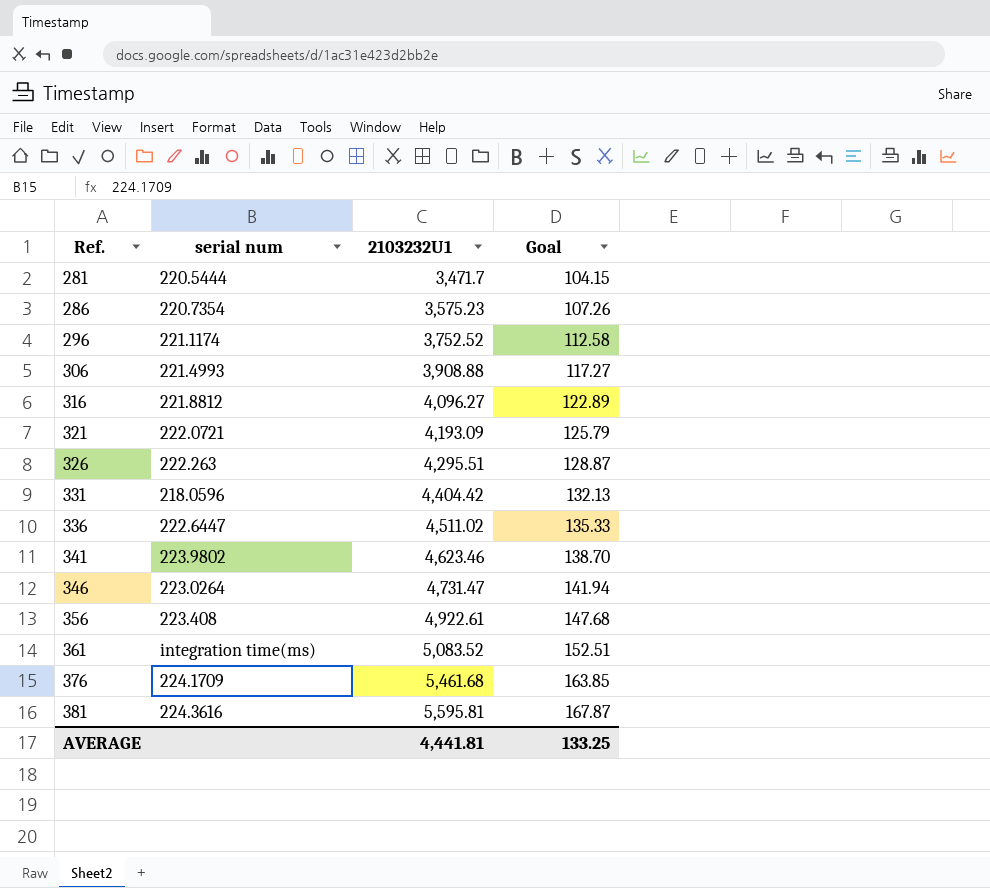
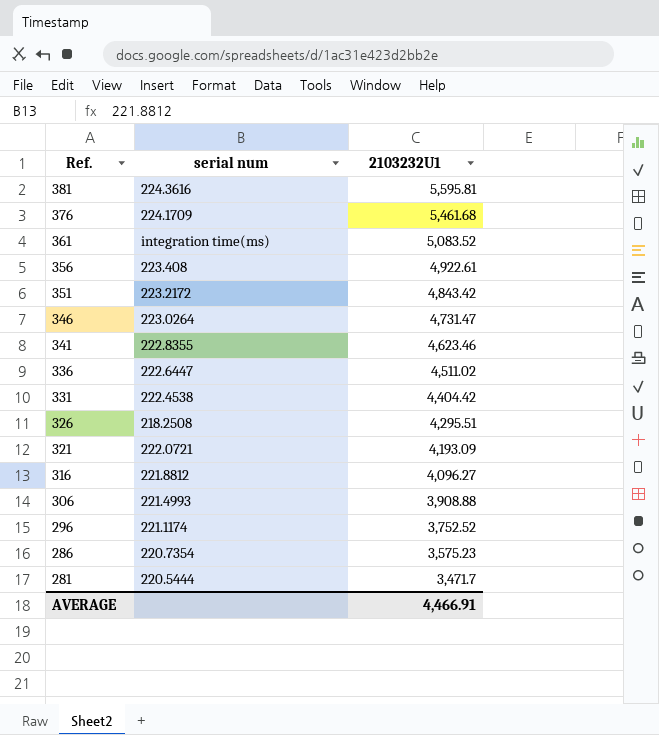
row order: Ref. ascending -> Ref. descending
column Goal | formula: [2103232U1] * 0.03 -> none
row 351: none -> 223.2172 | 4,843.42
341 | serial num: 223.9802 -> 222.8355
331 | serial num: 218.0596 -> 222.4538
326 | serial num: 222.263 -> 218.2508
AVERAGE | 2103232U1: 4,441.81 -> 4,466.91

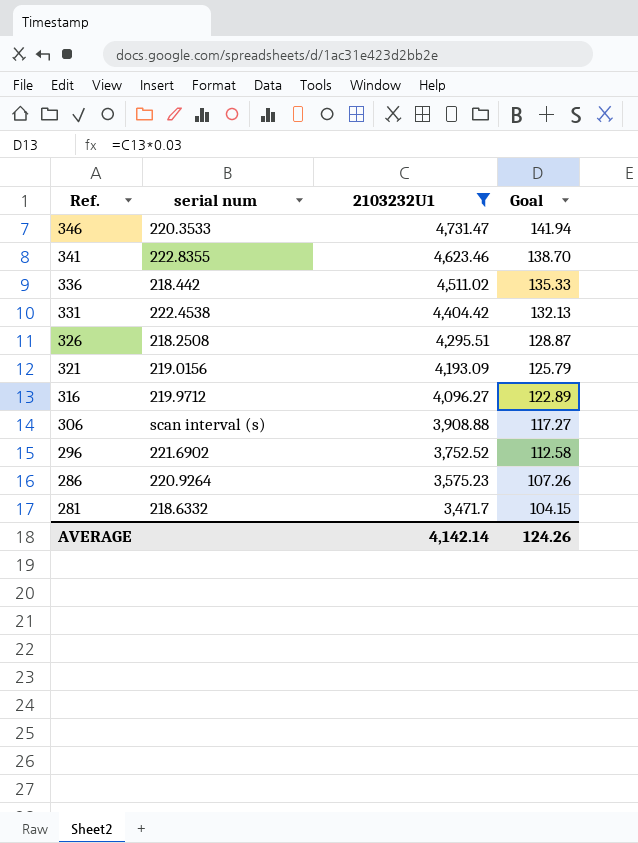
filter: none -> 2103232U1 <= 4,731.47
column Goal | formula: none -> [2103232U1] * 0.03
346 | serial num: 223.0264 -> 220.3533
336 | serial num: 222.6447 -> 218.442
321 | serial num: 222.0721 -> 219.0156
316 | serial num: 221.8812 -> 219.9712
306 | serial num: 221.4993 -> scan interval (s)
296 | serial num: 221.1174 -> 221.6902
286 | serial num: 220.7354 -> 220.9264
281 | serial num: 220.5444 -> 218.6332
AVERAGE | 2103232U1: 4,466.91 -> 4,142.14

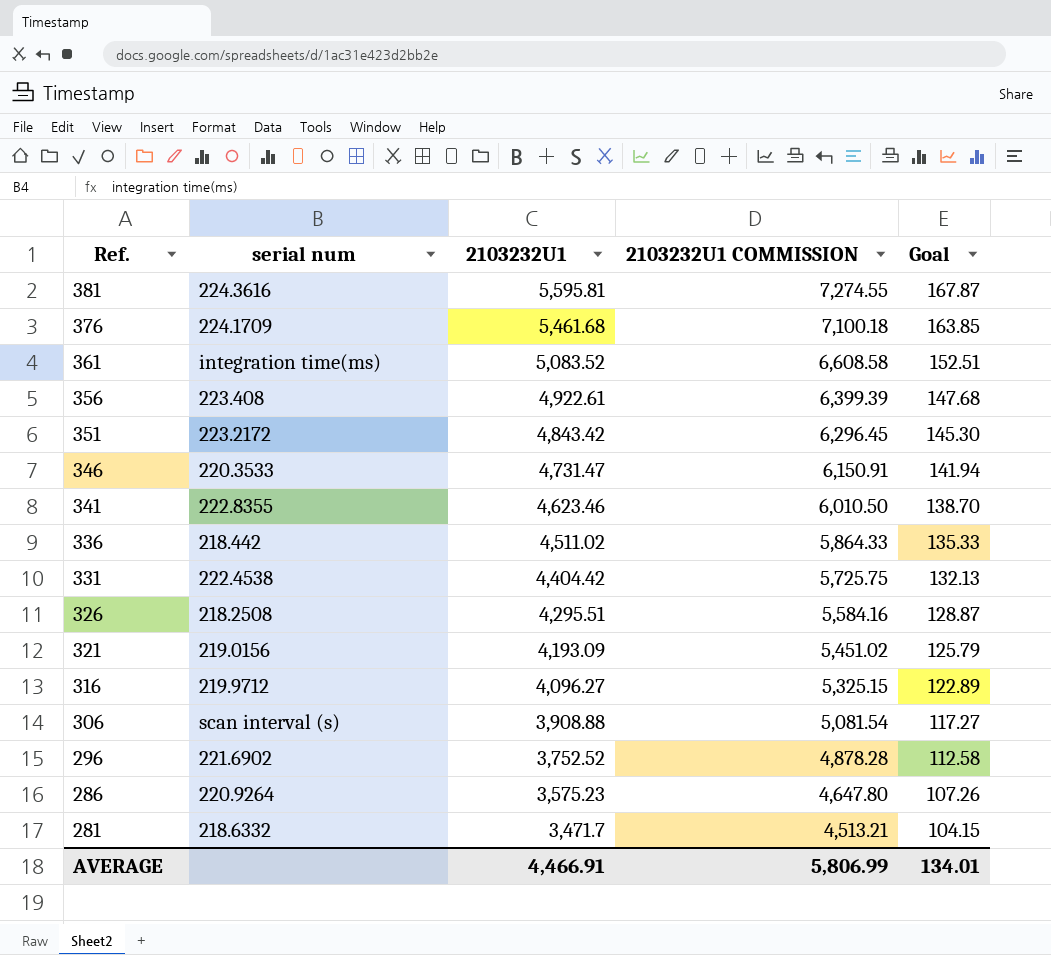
filter: 2103232U1 <= 4,731.47 -> none
column 2103232U1 COMMISSION | formula: none -> [2103232U1] * 1.3
AVERAGE | 2103232U1: 4,142.14 -> 4,466.91
AVERAGE | Goal: 124.26 -> 134.01

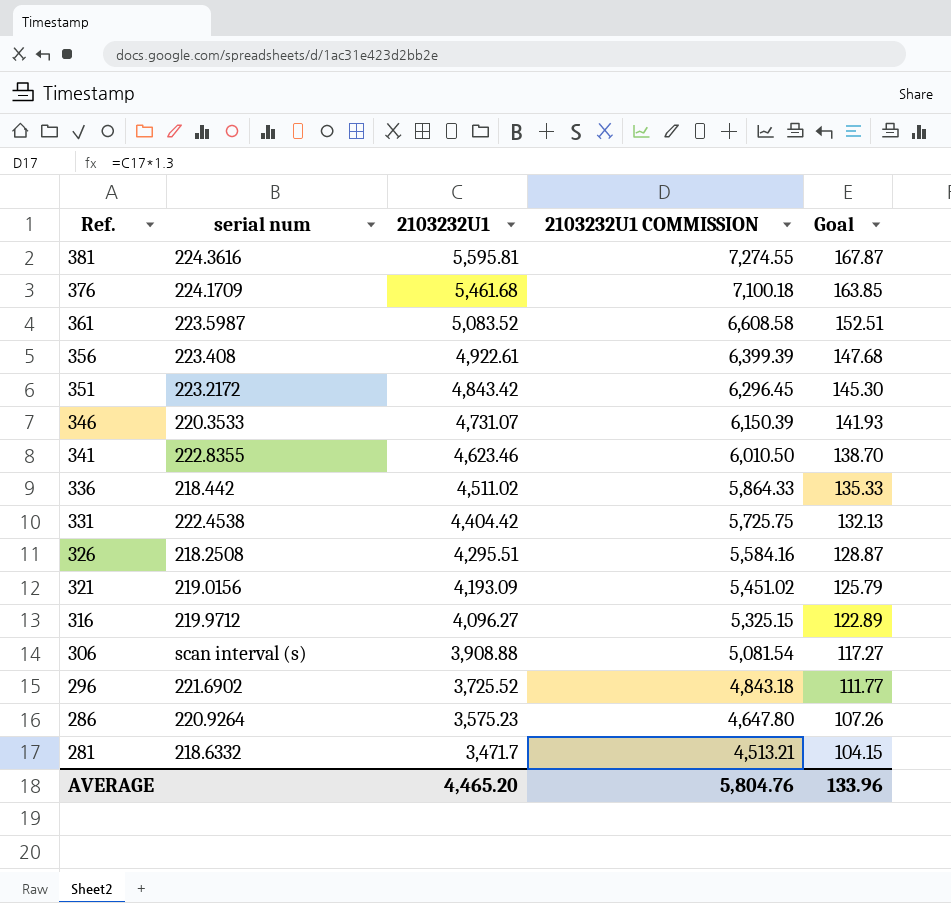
361 | serial num: integration time(ms) -> 223.5987
346 | 2103232U1: 4,731.47 -> 4,731.07
346 | 2103232U1 COMMISSION: 6,150.91 -> 6,150.39
346 | Goal: 141.94 -> 141.93
296 | 2103232U1: 3,752.52 -> 3,725.52
296 | 2103232U1 COMMISSION: 4,878.28 -> 4,843.18
296 | Goal: 112.58 -> 111.77
AVERAGE | 2103232U1: 4,466.91 -> 4,465.20
AVERAGE | 2103232U1 COMMISSION: 5,806.99 -> 5,804.76
AVERAGE | Goal: 134.01 -> 133.96

